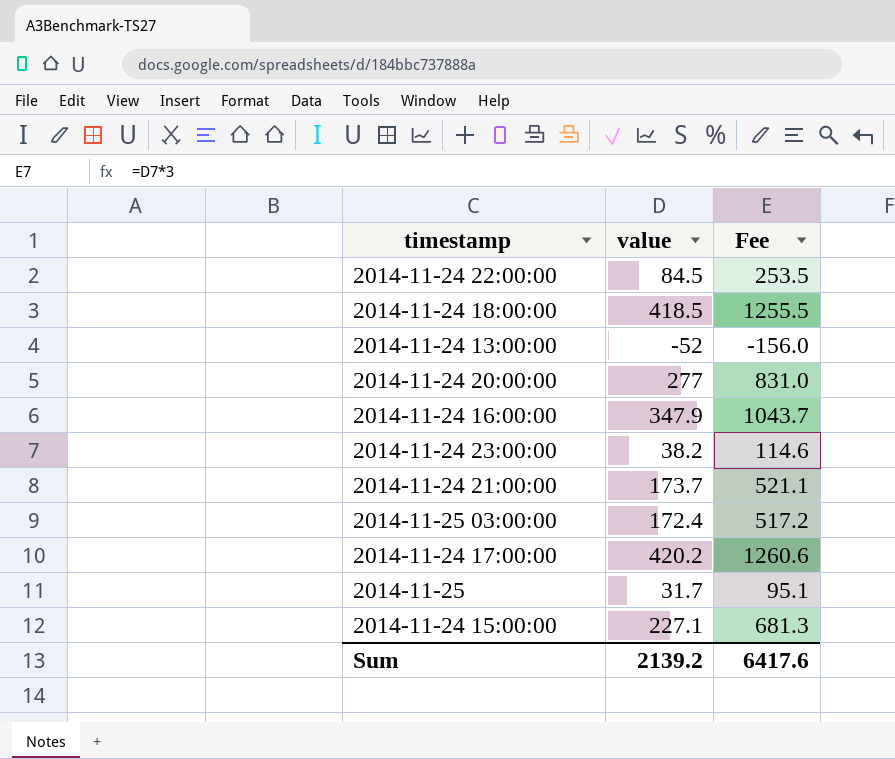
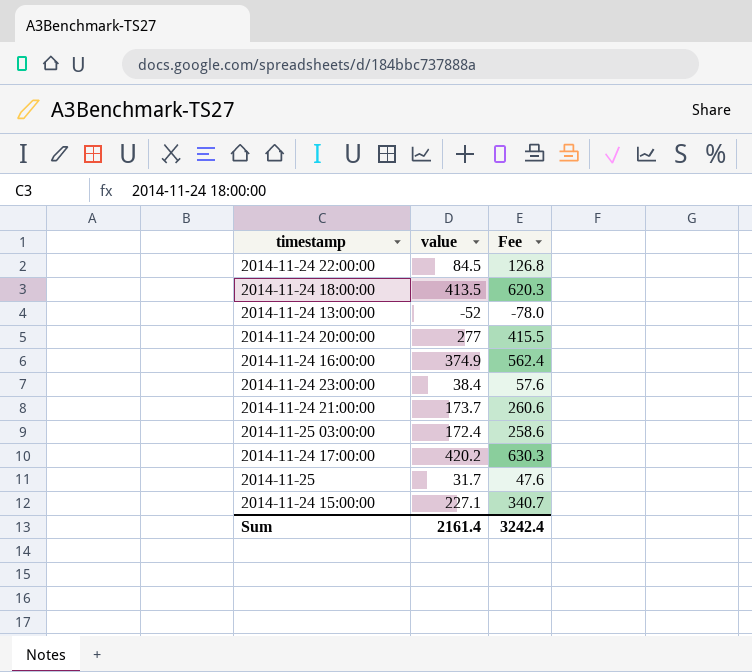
column Fee | formula: [value] * 3 -> [value] * 1.5
2014-11-24 18:00:00 | value: 418.5 -> 413.5
2014-11-24 16:00:00 | value: 347.9 -> 374.9
2014-11-24 23:00:00 | value: 38.2 -> 38.4
Sum | value: 2139.2 -> 2161.4
Sum | Fee: 6417.6 -> 3242.4

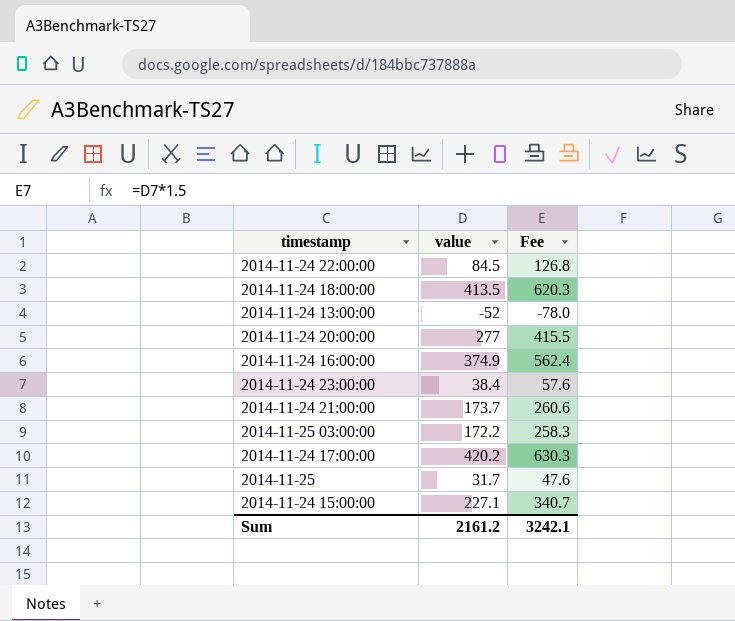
2014-11-25 03:00:00 | value: 172.4 -> 172.2
2014-11-25 03:00:00 | Fee: 258.6 -> 258.3
Sum | value: 2161.4 -> 2161.2
Sum | Fee: 3242.4 -> 3242.1

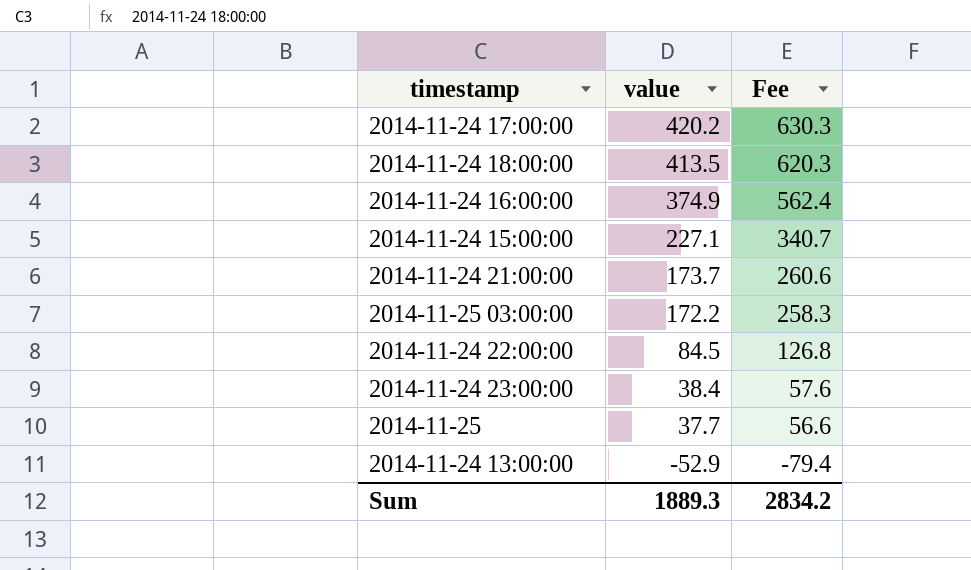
row order: none -> value descending
row 2014-11-24 20:00:00: 277 | 415.5 -> none
2014-11-25 | value: 31.7 -> 37.7
2014-11-25 | Fee: 47.6 -> 56.6
2014-11-24 13:00:00 | value: -52 -> -52.9
2014-11-24 13:00:00 | Fee: -78.0 -> -79.4
Sum | value: 2161.2 -> 1889.3
Sum | Fee: 3242.1 -> 2834.2

